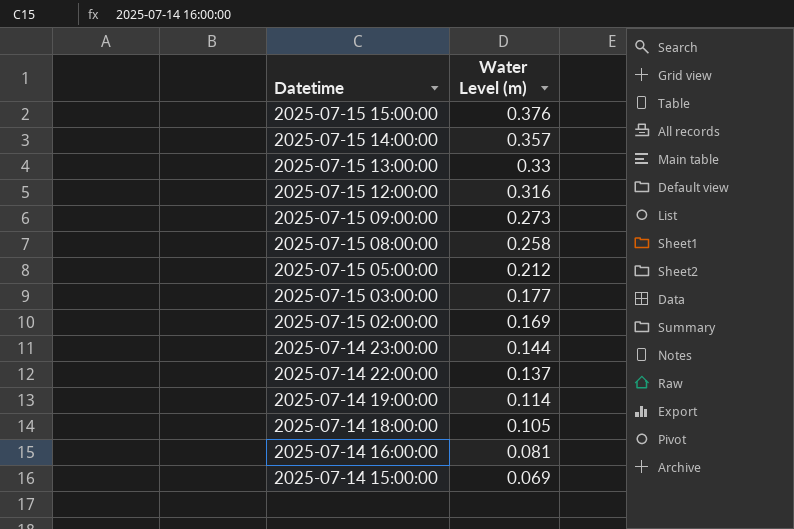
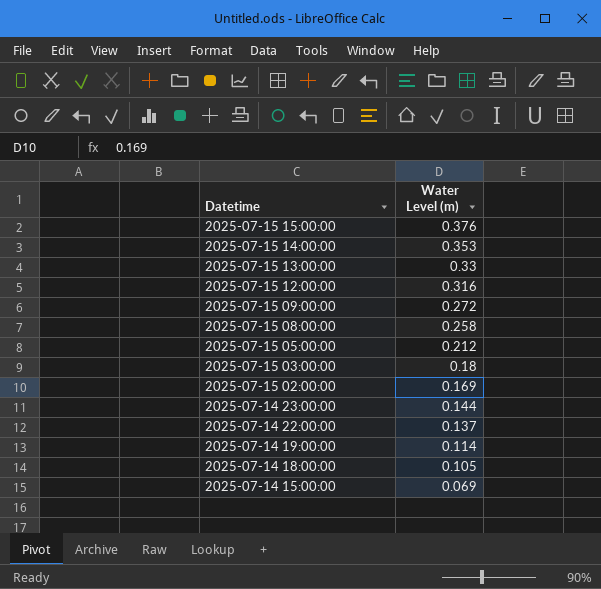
row 2025-07-14 16:00:00: 0.081 -> none
2025-07-15 14:00:00 | Water Level (m): 0.357 -> 0.353
2025-07-15 09:00:00 | Water Level (m): 0.273 -> 0.272
2025-07-15 03:00:00 | Water Level (m): 0.177 -> 0.18

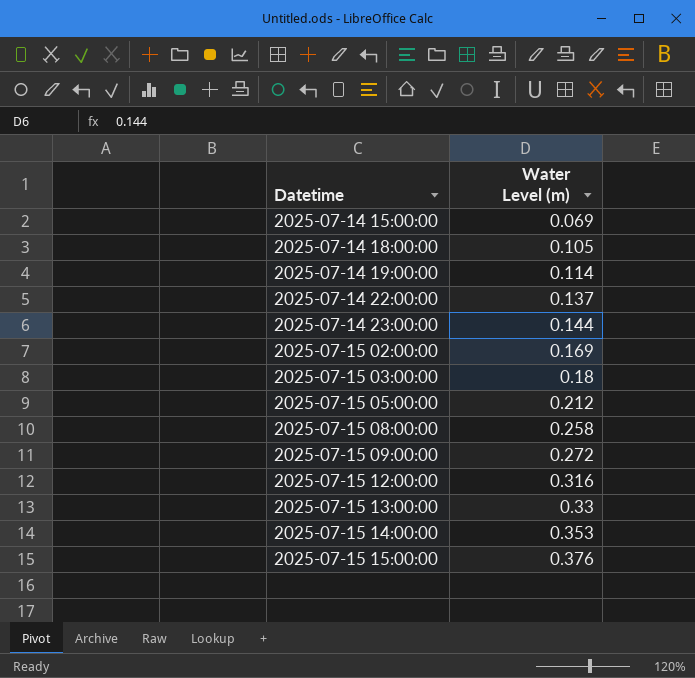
row order: Datetime descending -> Datetime ascending

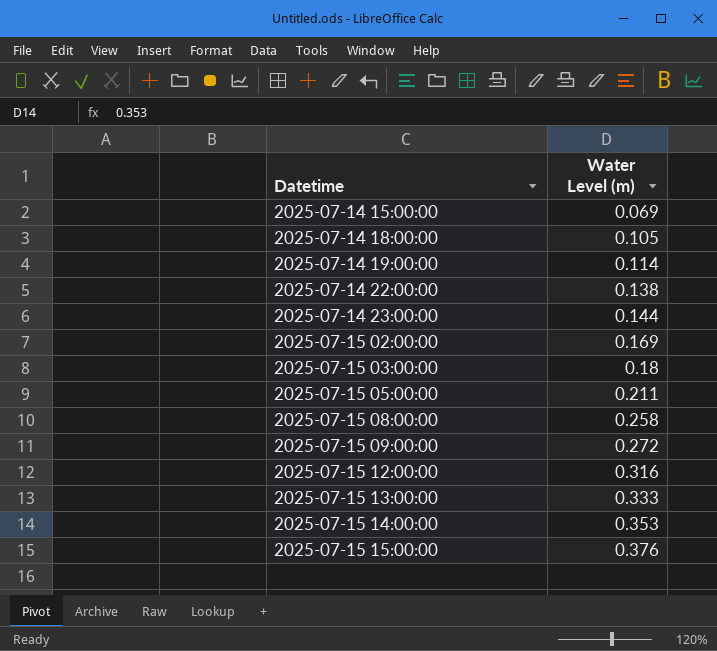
2025-07-14 22:00:00 | Water Level (m): 0.137 -> 0.138
2025-07-15 05:00:00 | Water Level (m): 0.212 -> 0.211
2025-07-15 13:00:00 | Water Level (m): 0.33 -> 0.333

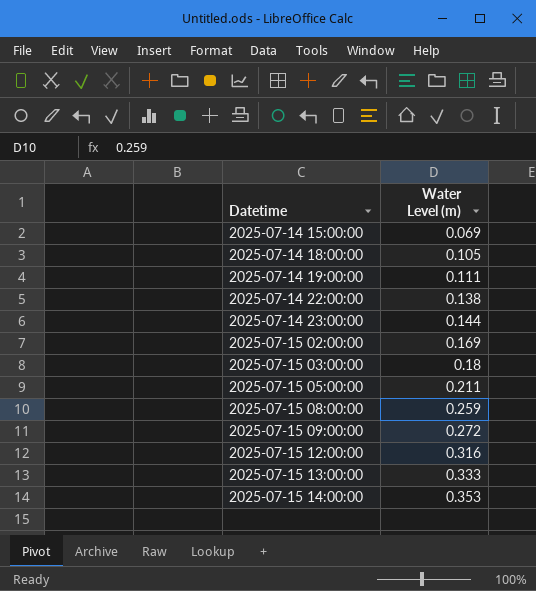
row 2025-07-15 15:00:00: 0.376 -> none
2025-07-14 19:00:00 | Water Level (m): 0.114 -> 0.111
2025-07-15 08:00:00 | Water Level (m): 0.258 -> 0.259

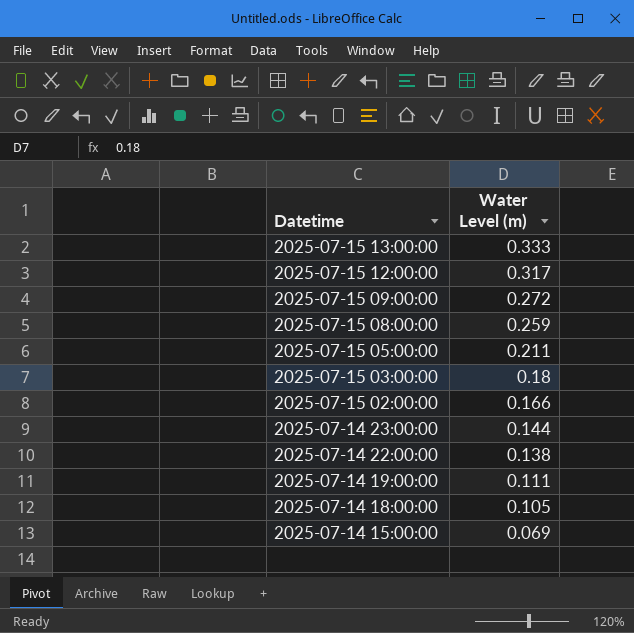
row order: Datetime ascending -> Datetime descending
row 2025-07-15 14:00:00: 0.353 -> none
2025-07-15 12:00:00 | Water Level (m): 0.316 -> 0.317
2025-07-15 02:00:00 | Water Level (m): 0.169 -> 0.166

